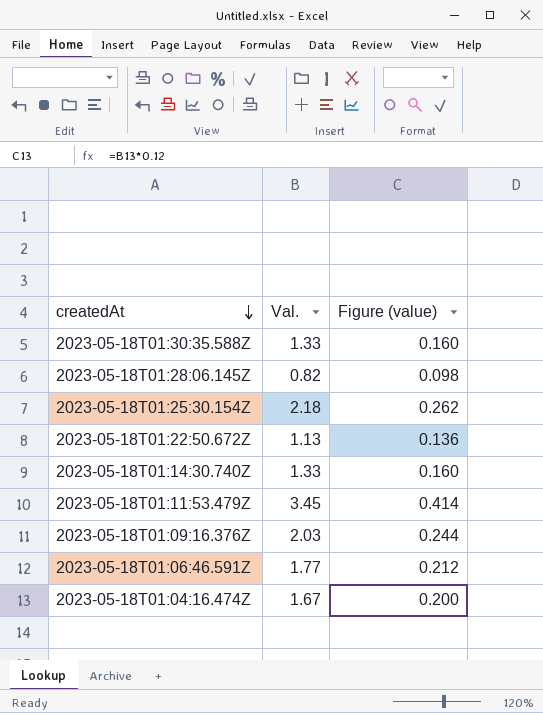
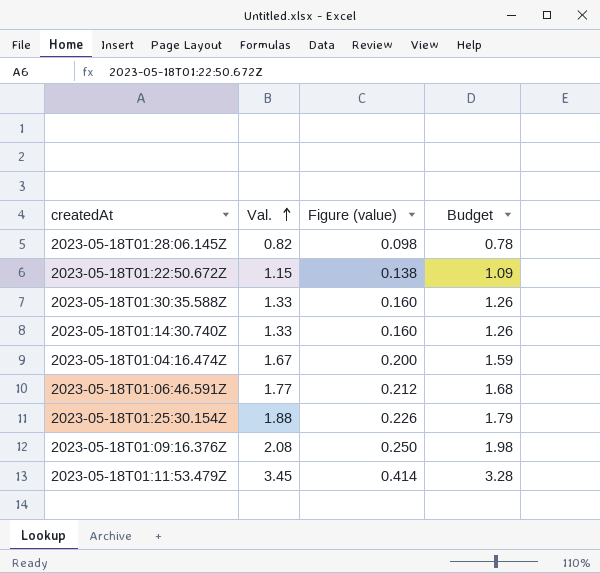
row order: createdAt descending -> Val. ascending
column Budget | formula: none -> [Val.] * 0.95
2023-05-18T01:22:50.672Z | Val.: 1.13 -> 1.15
2023-05-18T01:22:50.672Z | Figure (value): 0.136 -> 0.138
2023-05-18T01:25:30.154Z | Val.: 2.18 -> 1.88
2023-05-18T01:25:30.154Z | Figure (value): 0.262 -> 0.226
2023-05-18T01:09:16.376Z | Val.: 2.03 -> 2.08
2023-05-18T01:09:16.376Z | Figure (value): 0.244 -> 0.250

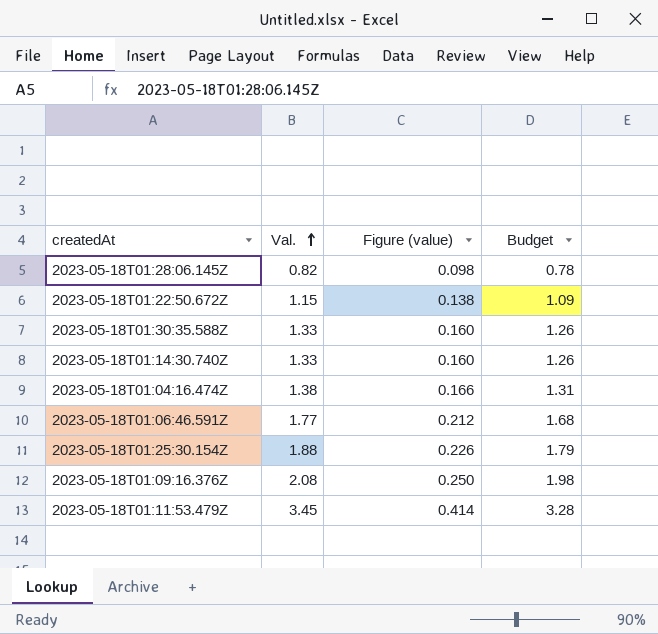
2023-05-18T01:04:16.474Z | Val.: 1.67 -> 1.38
2023-05-18T01:04:16.474Z | Figure (value): 0.200 -> 0.166
2023-05-18T01:04:16.474Z | Budget: 1.59 -> 1.31

